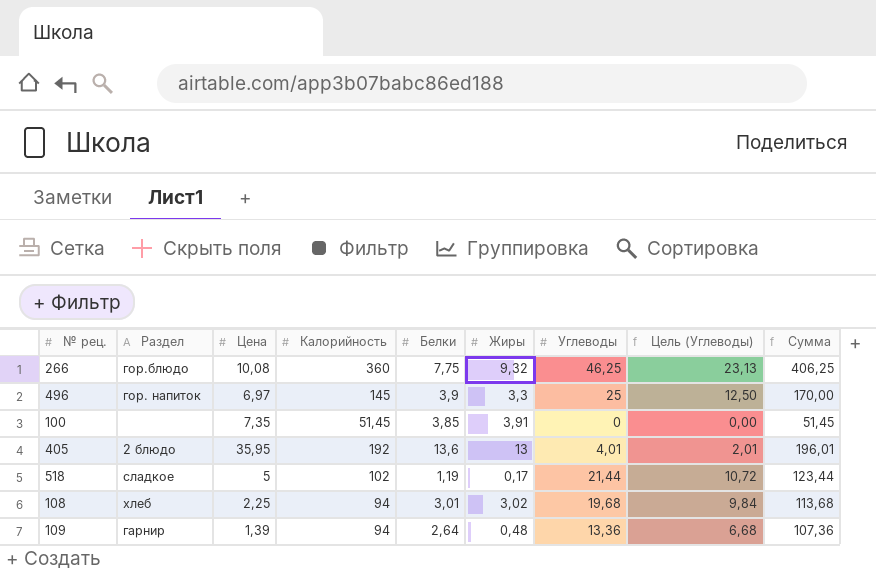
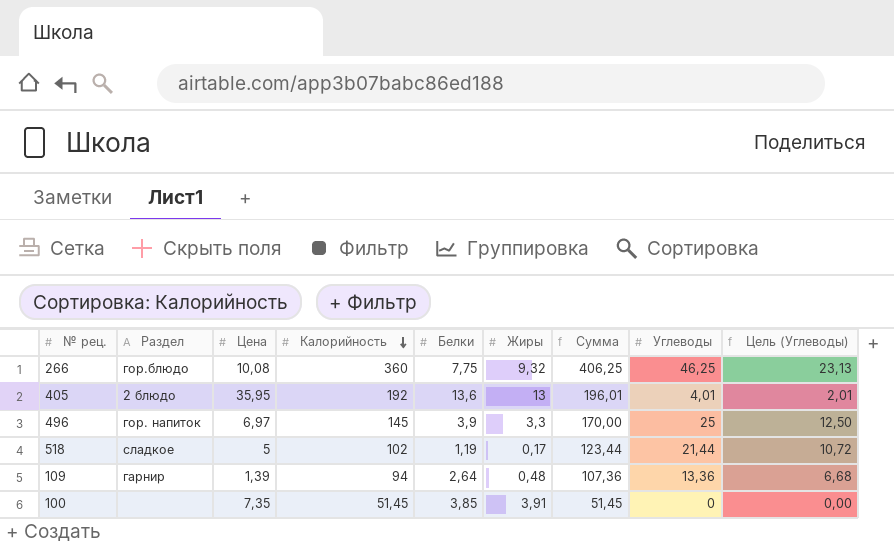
row order: none -> Калорийность descending
column Сумма | position: 9 -> 7
row 108: хлеб | 2,25 | 94 | 3,01 | 3,02 | 19,68 | 9,84 | 113,68 -> none

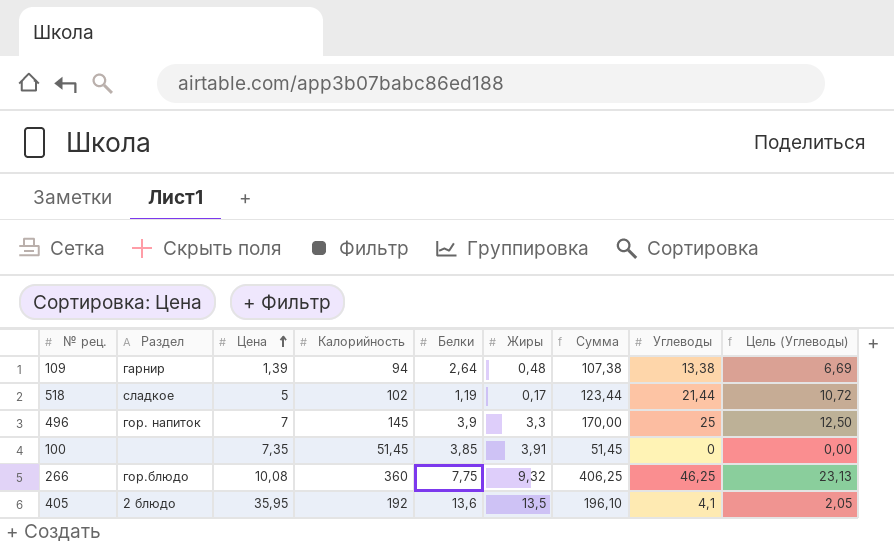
row order: Калорийность descending -> Цена ascending
109 | Сумма: 107,36 -> 107,38
109 | Углеводы: 13,36 -> 13,38
109 | Цель (Углеводы): 6,68 -> 6,69
496 | Цена: 6,97 -> 7
405 | Жиры: 13 -> 13,5
405 | Сумма: 196,01 -> 196,10
405 | Углеводы: 4,01 -> 4,1
405 | Цель (Углеводы): 2,01 -> 2,05

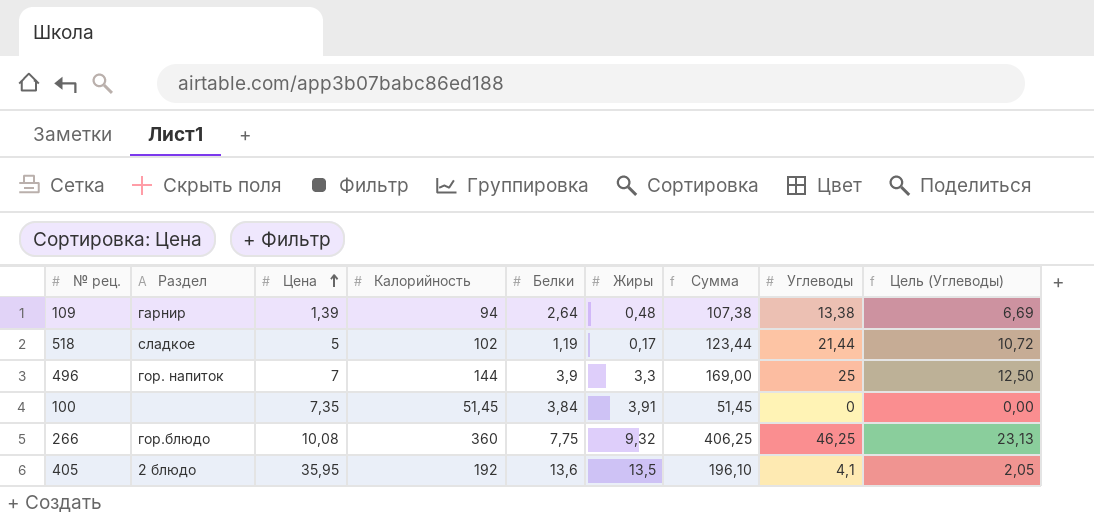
496 | Калорийность: 145 -> 144
496 | Сумма: 170,00 -> 169,00
100 | Белки: 3,85 -> 3,84

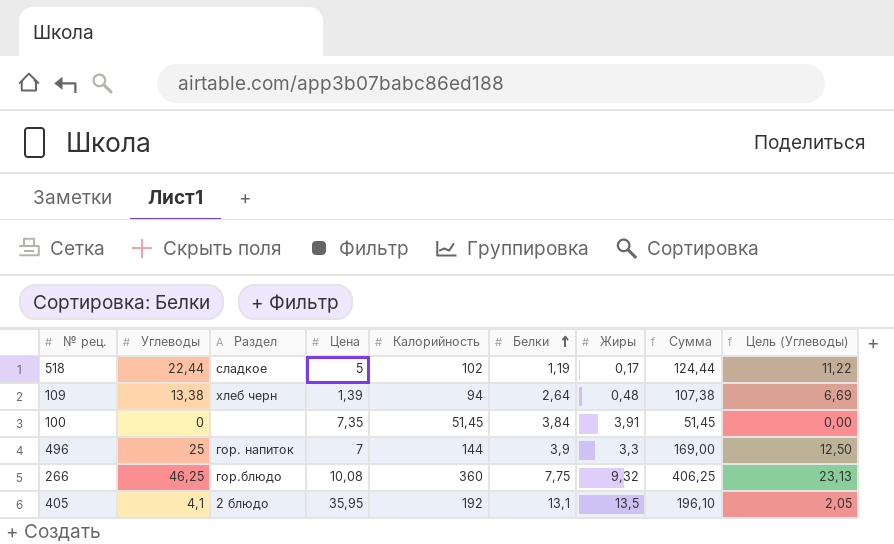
row order: Цена ascending -> Белки ascending
column Углеводы | position: 8 -> 2
518 | Углеводы: 21,44 -> 22,44
518 | Сумма: 123,44 -> 124,44
518 | Цель (Углеводы): 10,72 -> 11,22
109 | Раздел: гарнир -> хлеб черн
405 | Белки: 13,6 -> 13,1

